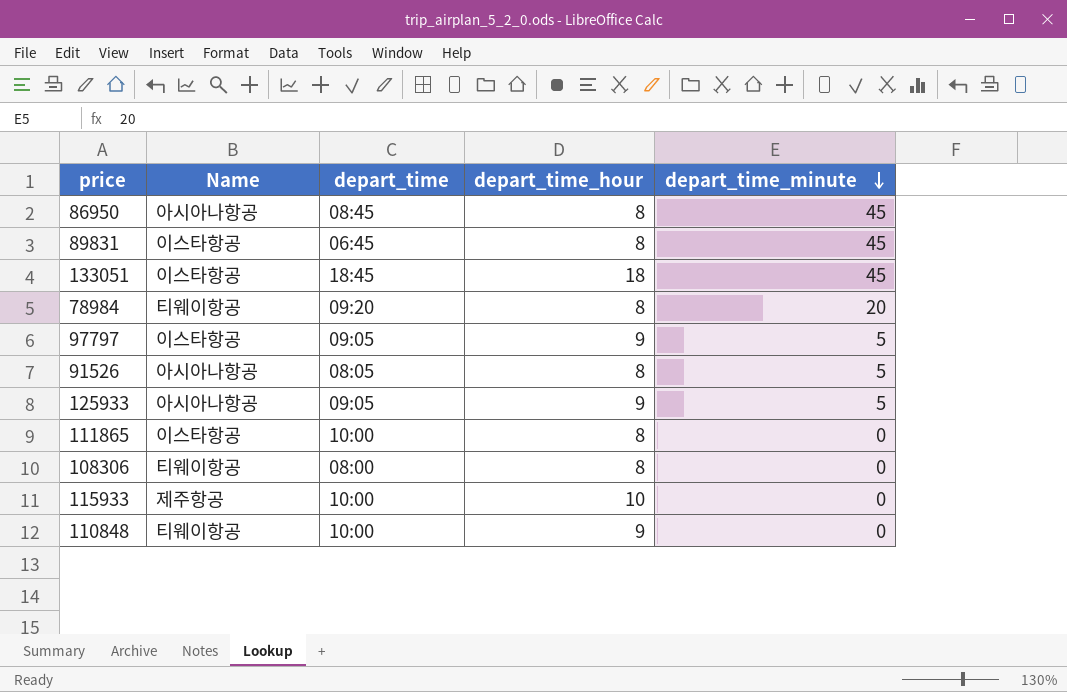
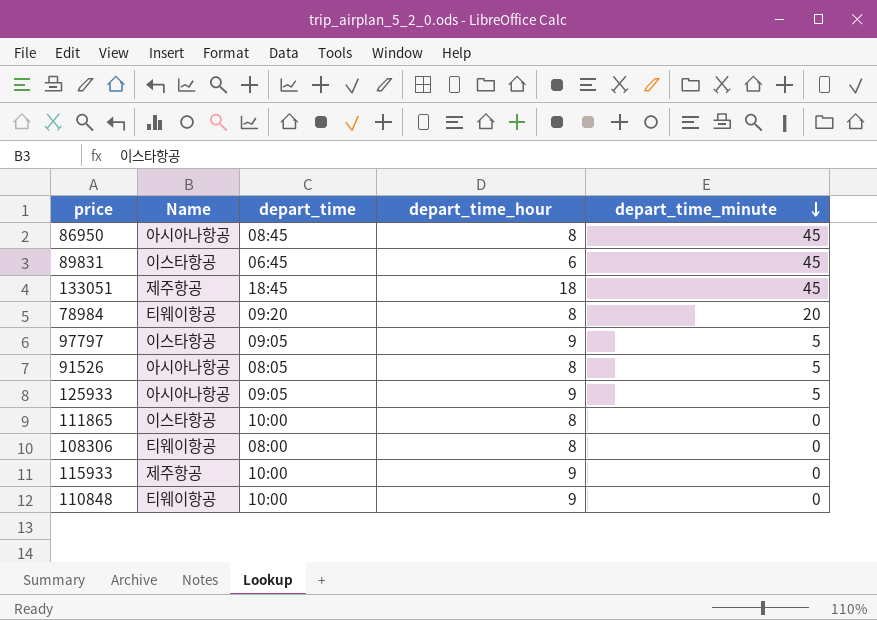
89831 | depart_time_hour: 8 -> 6
133051 | Name: 이스타항공 -> 제주항공
115933 | depart_time_hour: 10 -> 9

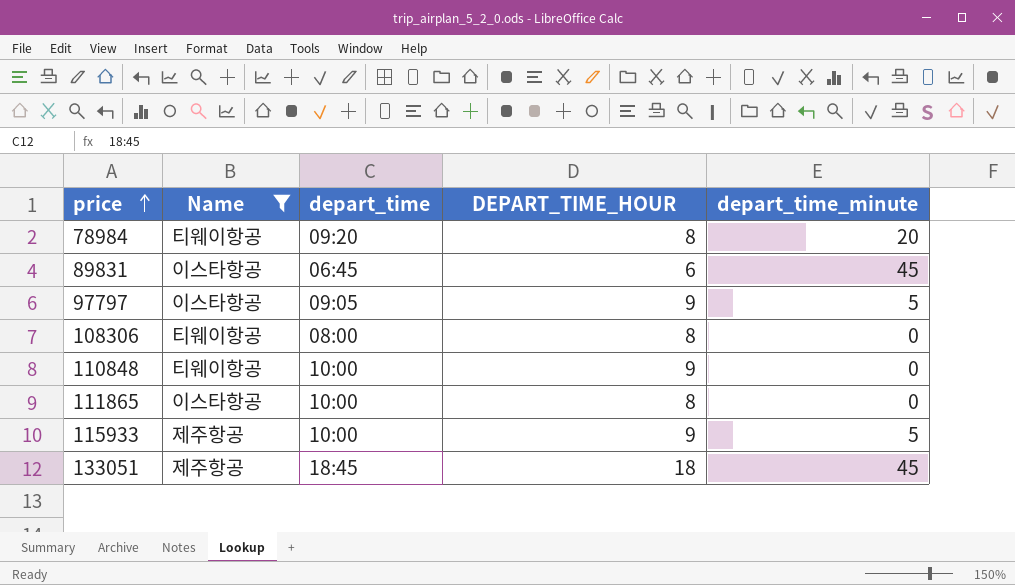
filter: none -> Name != 아시아나항공
row order: depart_time_minute descending -> price ascending
column name: depart_time_hour -> DEPART_TIME_HOUR
115933 | depart_time_minute: 0 -> 5

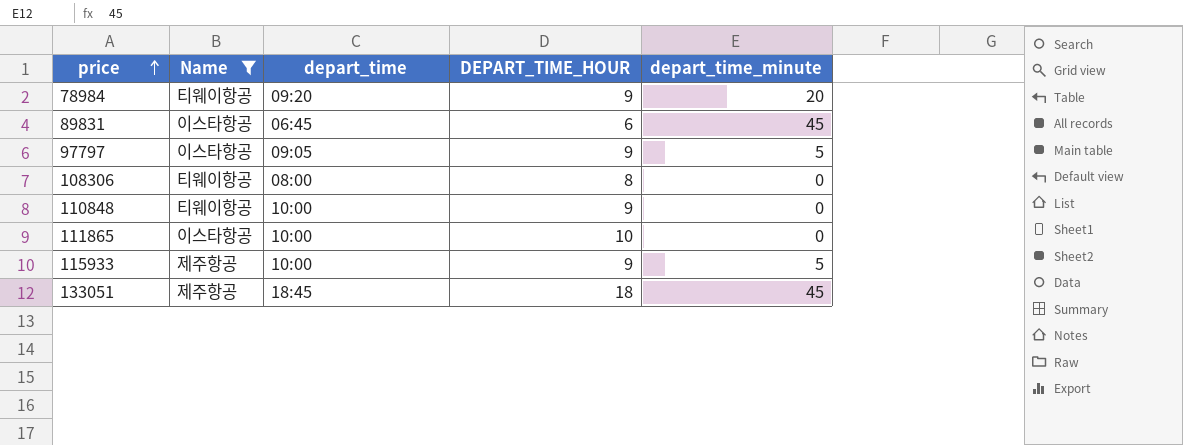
78984 | DEPART_TIME_HOUR: 8 -> 9
111865 | DEPART_TIME_HOUR: 8 -> 10

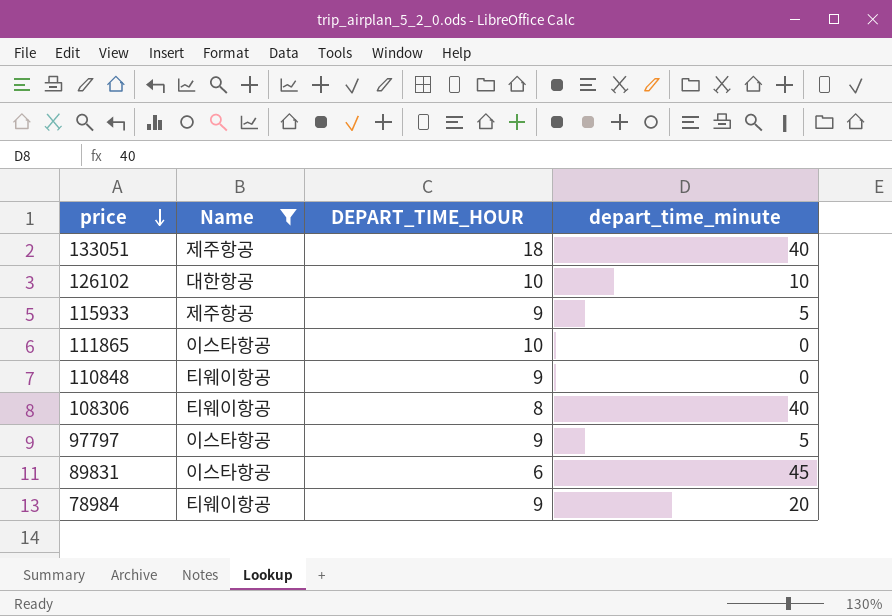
row order: price ascending -> price descending
column depart_time | position: 3 -> none
133051 | depart_time_minute: 45 -> 40
row 126102: none -> 대한항공 | 10 | 10
108306 | depart_time_minute: 0 -> 40

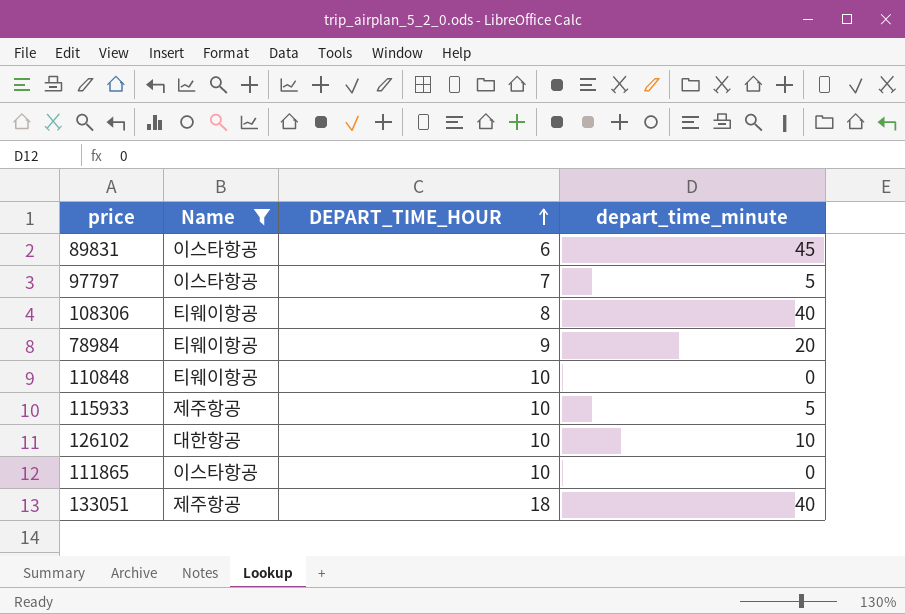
row order: price descending -> DEPART_TIME_HOUR ascending
97797 | DEPART_TIME_HOUR: 9 -> 7
110848 | DEPART_TIME_HOUR: 9 -> 10
115933 | DEPART_TIME_HOUR: 9 -> 10

